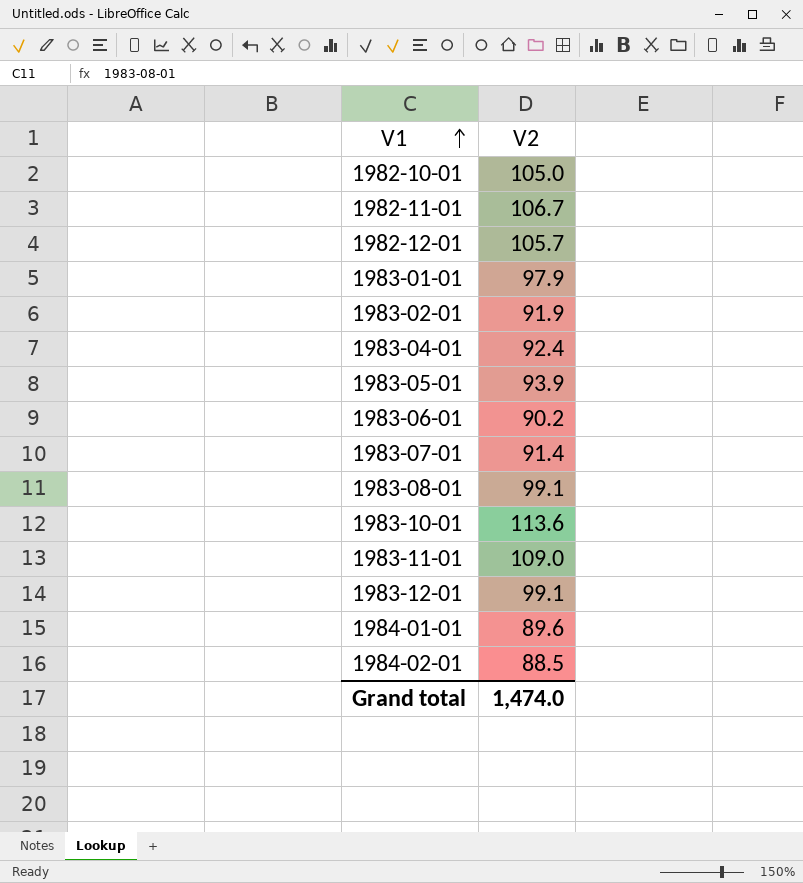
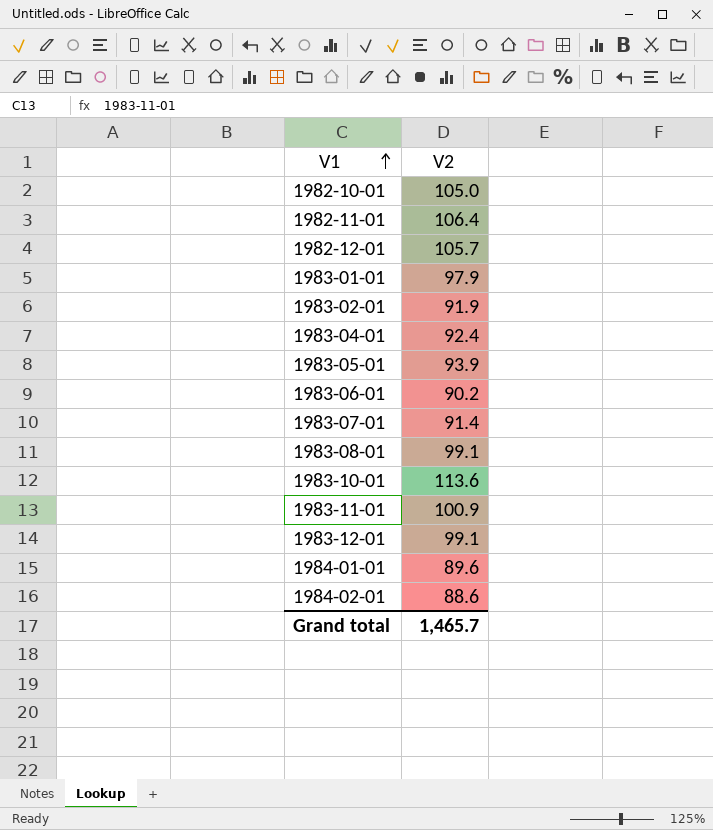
1982-11-01 | V2: 106.7 -> 106.4
1983-11-01 | V2: 109.0 -> 100.9
1984-02-01 | V2: 88.5 -> 88.6
Grand total | V2: 1,474.0 -> 1,465.7

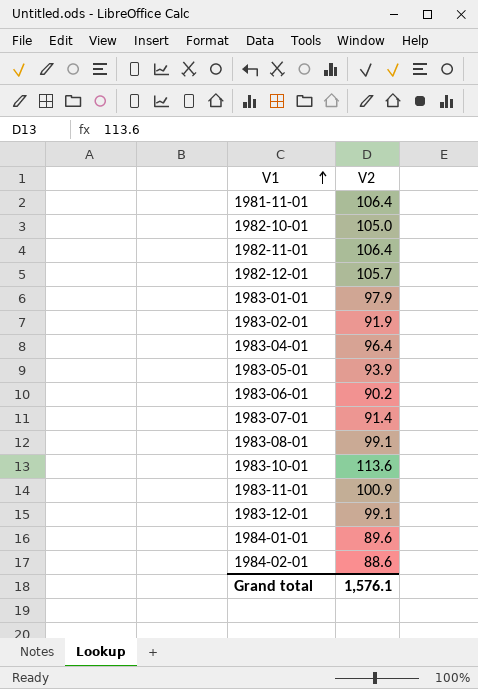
row 1981-11-01: none -> 106.4
1983-04-01 | V2: 92.4 -> 96.4
Grand total | V2: 1,465.7 -> 1,576.1

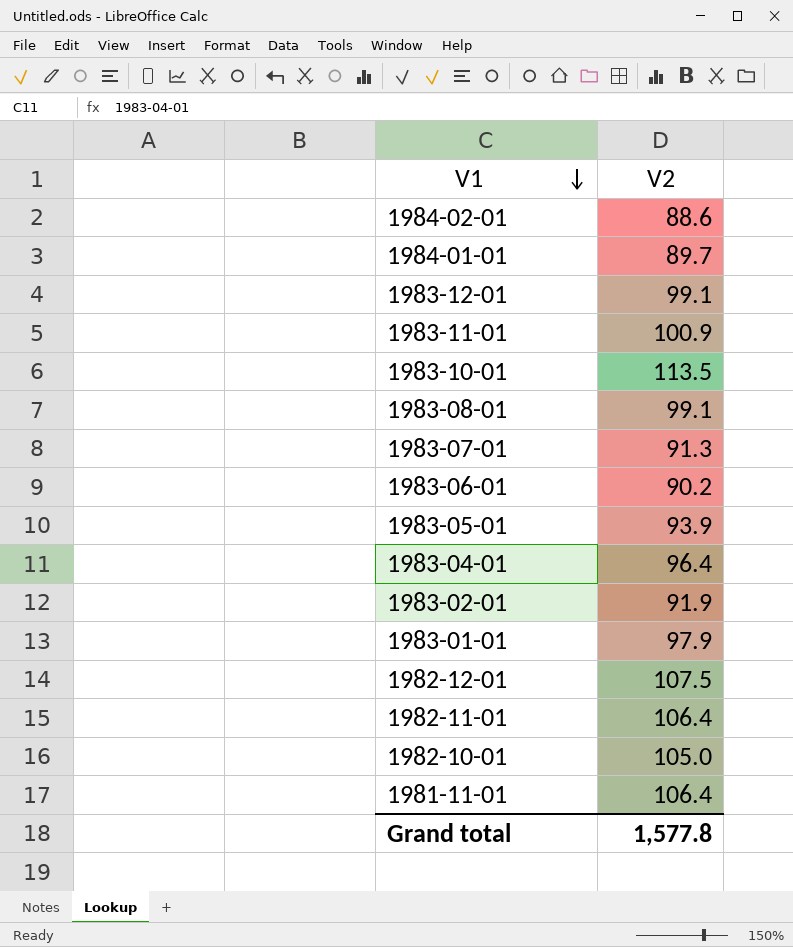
row order: V1 ascending -> V1 descending
1984-01-01 | V2: 89.6 -> 89.7
1983-10-01 | V2: 113.6 -> 113.5
1983-07-01 | V2: 91.4 -> 91.3
1982-12-01 | V2: 105.7 -> 107.5
Grand total | V2: 1,576.1 -> 1,577.8

